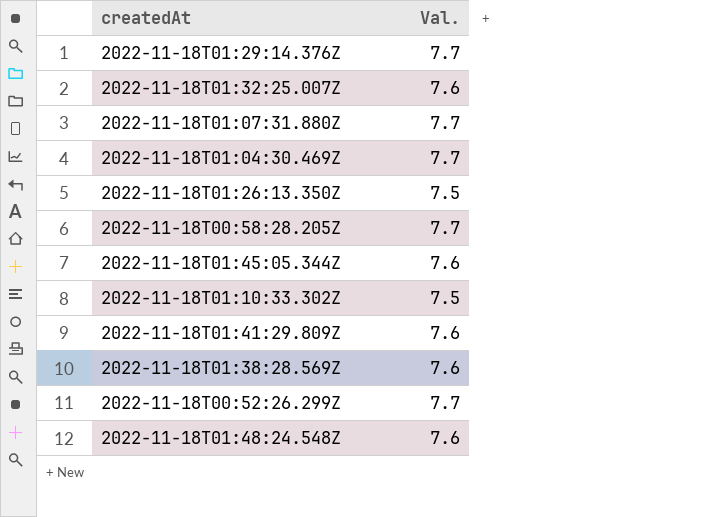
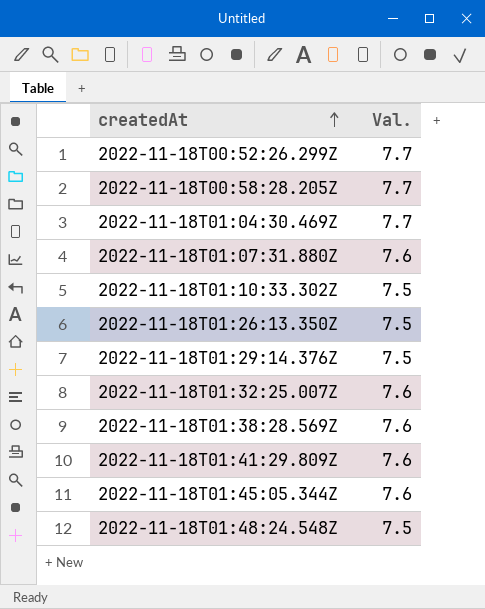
row order: none -> createdAt ascending
2022-11-18T01:07:31.880Z | Val.: 7.7 -> 7.6
2022-11-18T01:29:14.376Z | Val.: 7.7 -> 7.5
2022-11-18T01:48:24.548Z | Val.: 7.6 -> 7.5

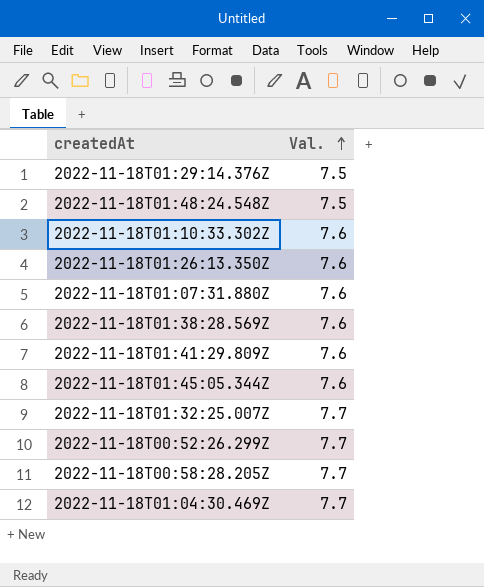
row order: createdAt ascending -> Val. ascending
2022-11-18T01:10:33.302Z | Val.: 7.5 -> 7.6
2022-11-18T01:26:13.350Z | Val.: 7.5 -> 7.6
2022-11-18T01:32:25.007Z | Val.: 7.6 -> 7.7

